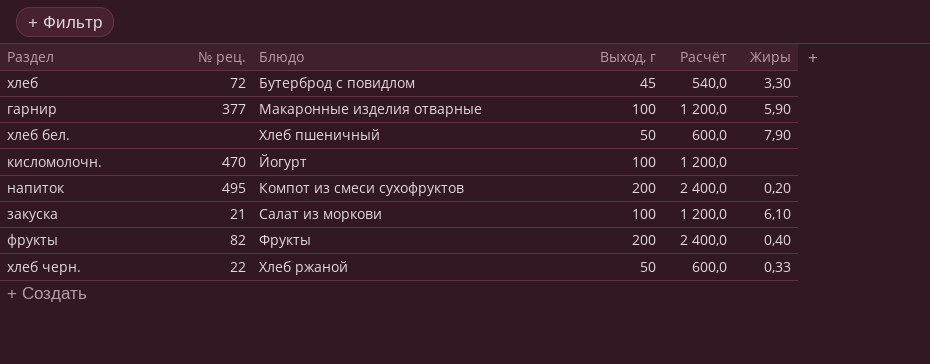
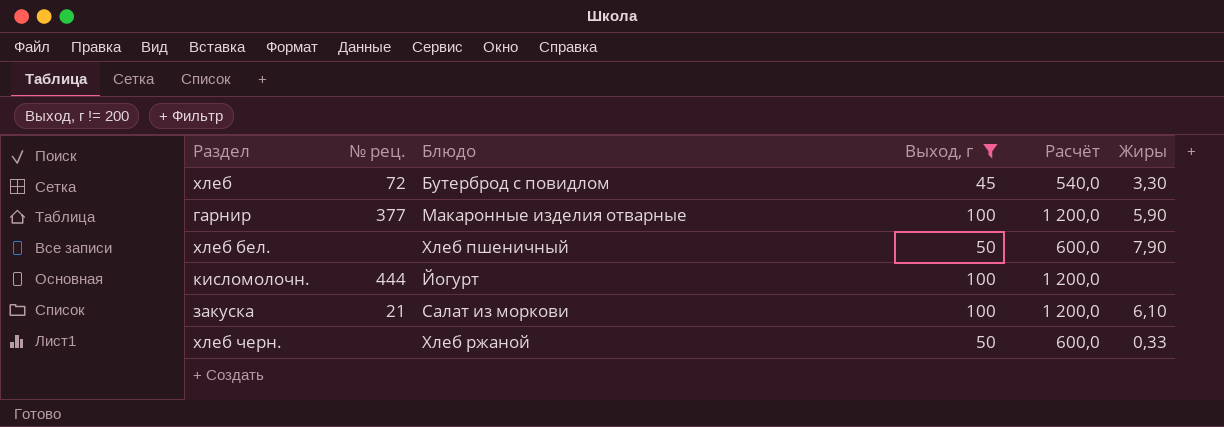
filter: none -> Выход, г != 200
кисломолочн. | № рец.: 470 -> 444
хлеб черн. | № рец.: 22 -> none

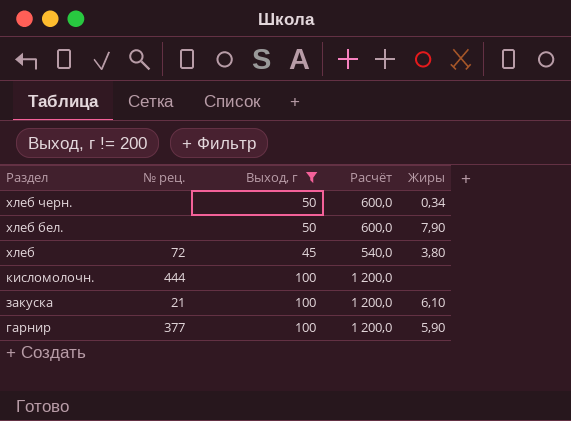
row order: none -> Раздел descending
column Блюдо | position: 3 -> none
хлеб черн. | Жиры: 0,33 -> 0,34
хлеб | Жиры: 3,30 -> 3,80

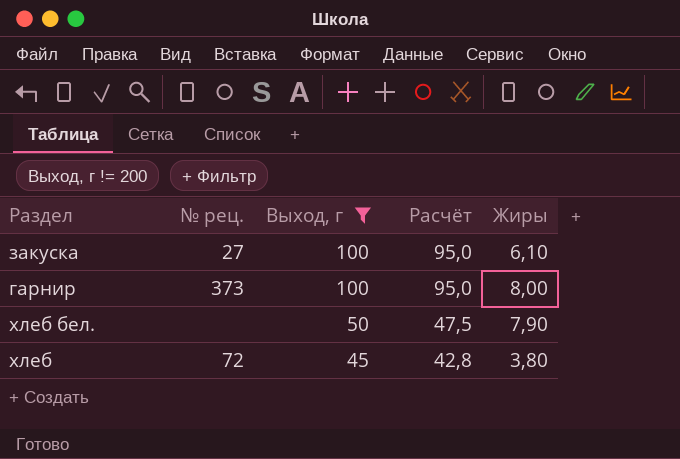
row order: Раздел descending -> Выход, г descending
column Расчёт | formula: [Выход, г] * 12 -> [Выход, г] * 0,95
row хлеб черн.: none | 50 | 600,0 | 0,34 -> none
row кисломолочн.: 444 | 100 | 1 200,0 | none -> none
закуска | № рец.: 21 -> 27
гарнир | № рец.: 377 -> 373
гарнир | Жиры: 5,90 -> 8,00

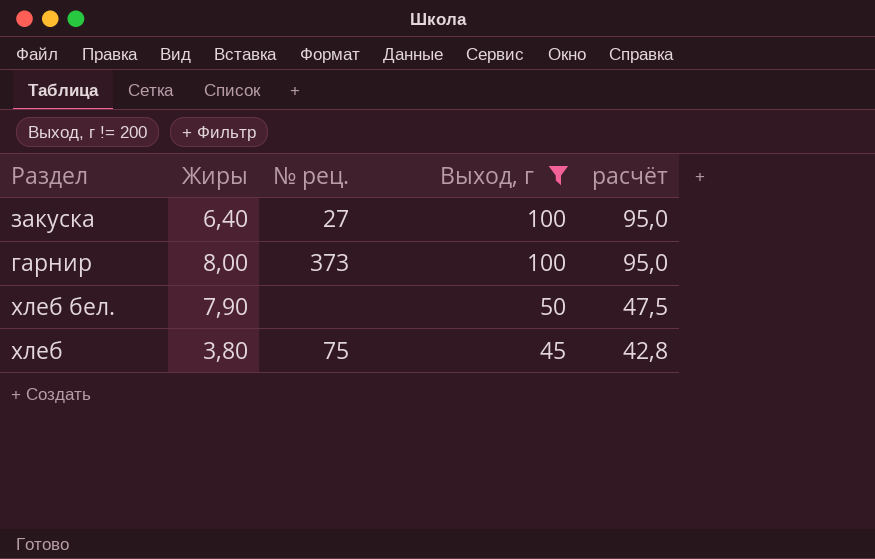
column Жиры | position: 5 -> 2
column name: Расчёт -> расчёт
закуска | Жиры: 6,10 -> 6,40
хлеб | № рец.: 72 -> 75

